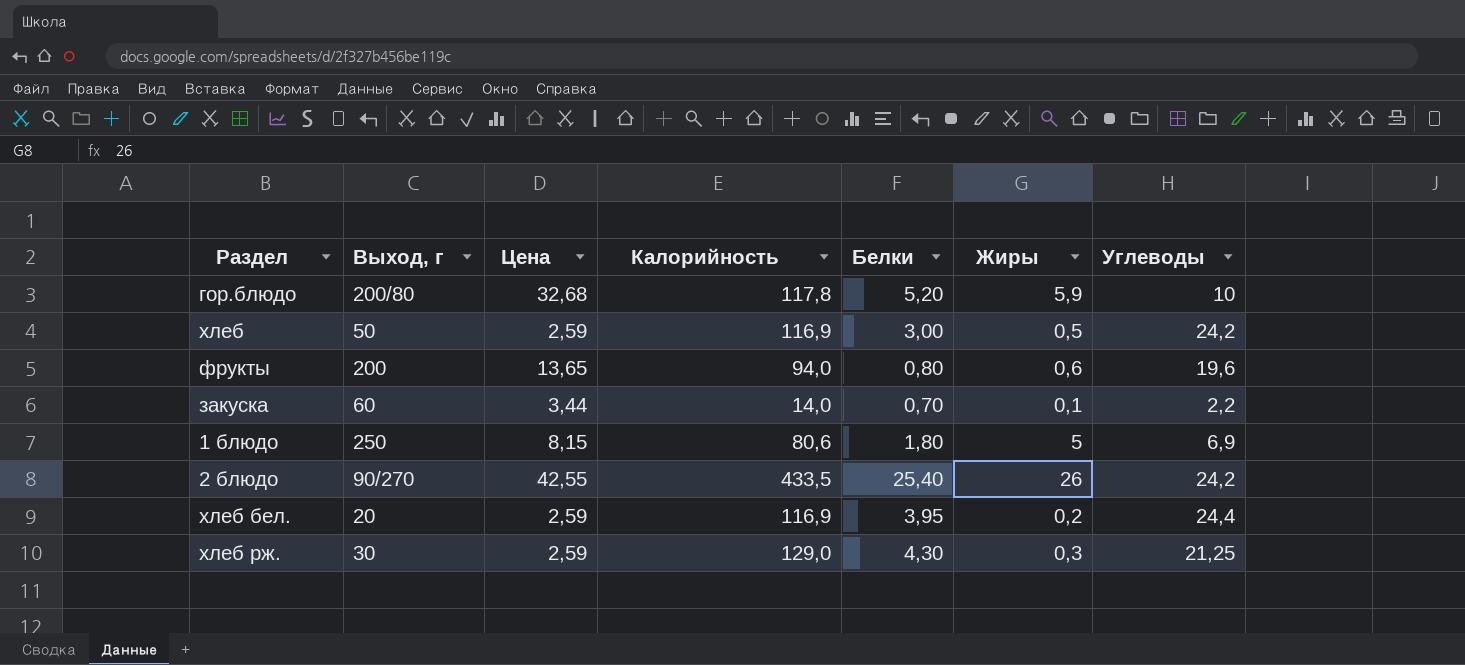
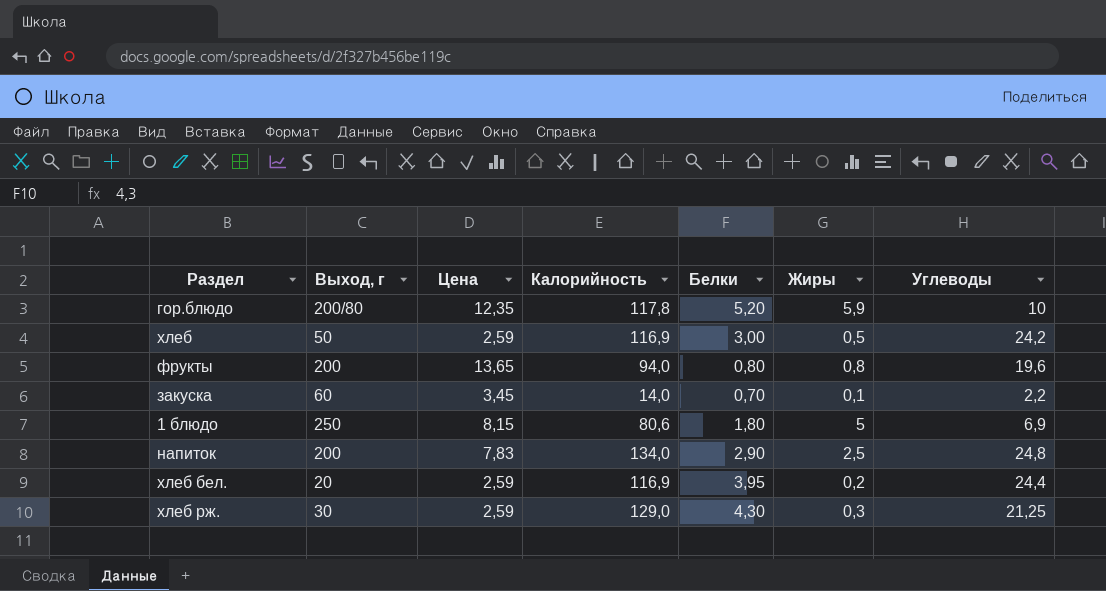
row 2 блюдо: 90/270 | 42,55 | 433,5 | 25,40 | 26 | 24,2 -> none
гор.блюдо | Цена: 32,68 -> 12,35
фрукты | Жиры: 0,6 -> 0,8
закуска | Цена: 3,44 -> 3,45
row напиток: none -> 200 | 7,83 | 134,0 | 2,90 | 2,5 | 24,8

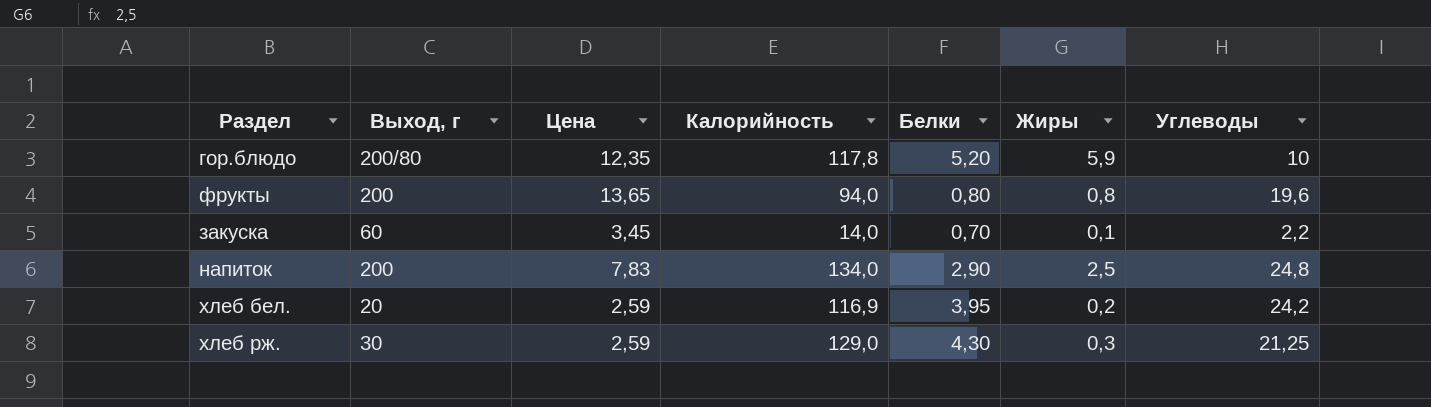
row хлеб: 50 | 2,59 | 116,9 | 3,00 | 0,5 | 24,2 -> none
row 1 блюдо: 250 | 8,15 | 80,6 | 1,80 | 5 | 6,9 -> none
хлеб бел. | Углеводы: 24,4 -> 24,2

